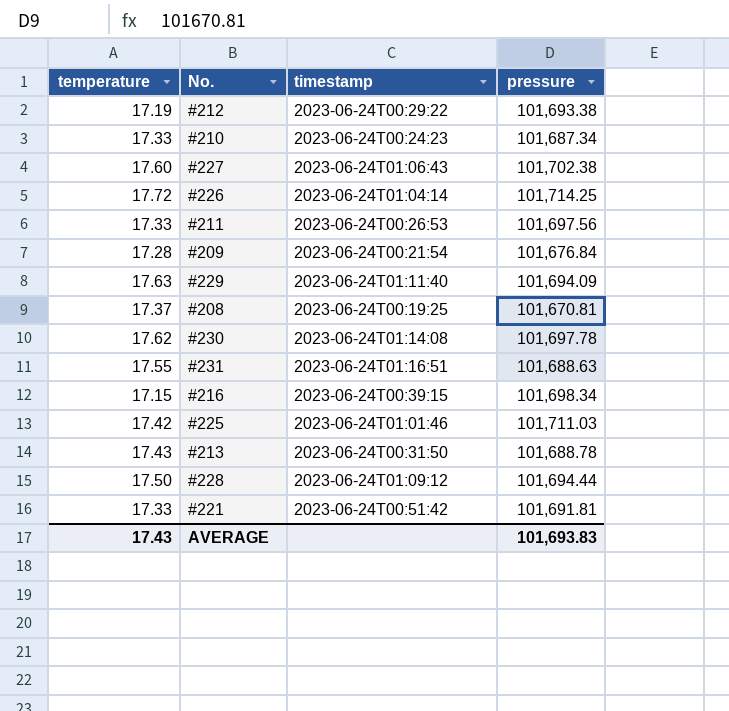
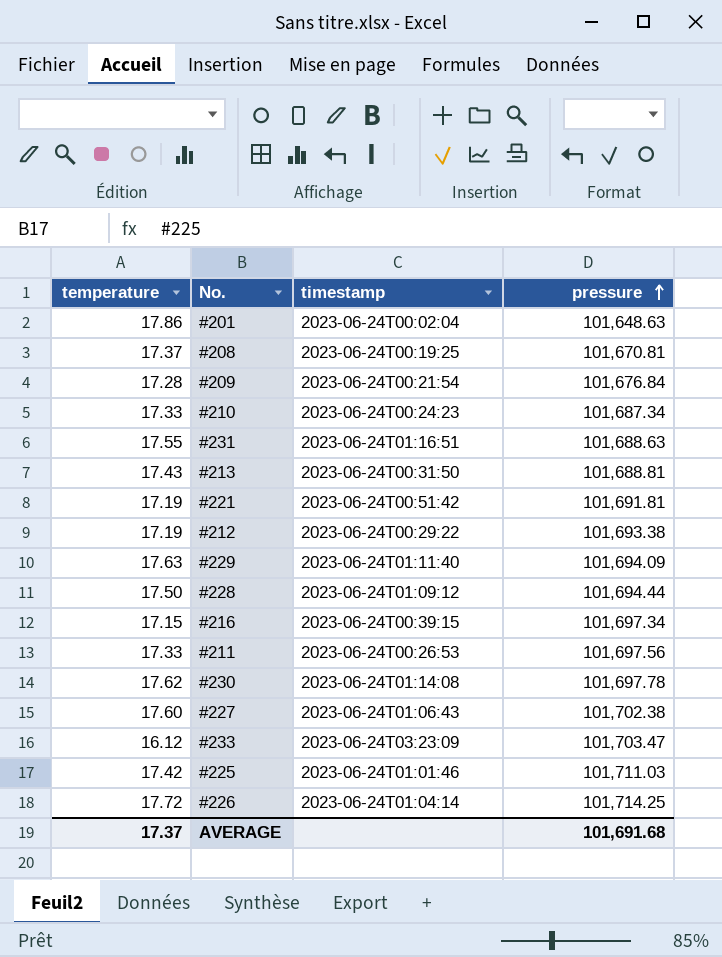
row order: none -> pressure ascending
row #201: none -> 17.86 | 2023-06-24T00:02:04 | 101,648.63
#213 | pressure: 101,688.78 -> 101,688.81
#221 | temperature: 17.33 -> 17.19
#216 | pressure: 101,698.34 -> 101,697.34
row #233: none -> 16.12 | 2023-06-24T03:23:09 | 101,703.47
AVERAGE | temperature: 17.43 -> 17.37
AVERAGE | pressure: 101,693.83 -> 101,691.68

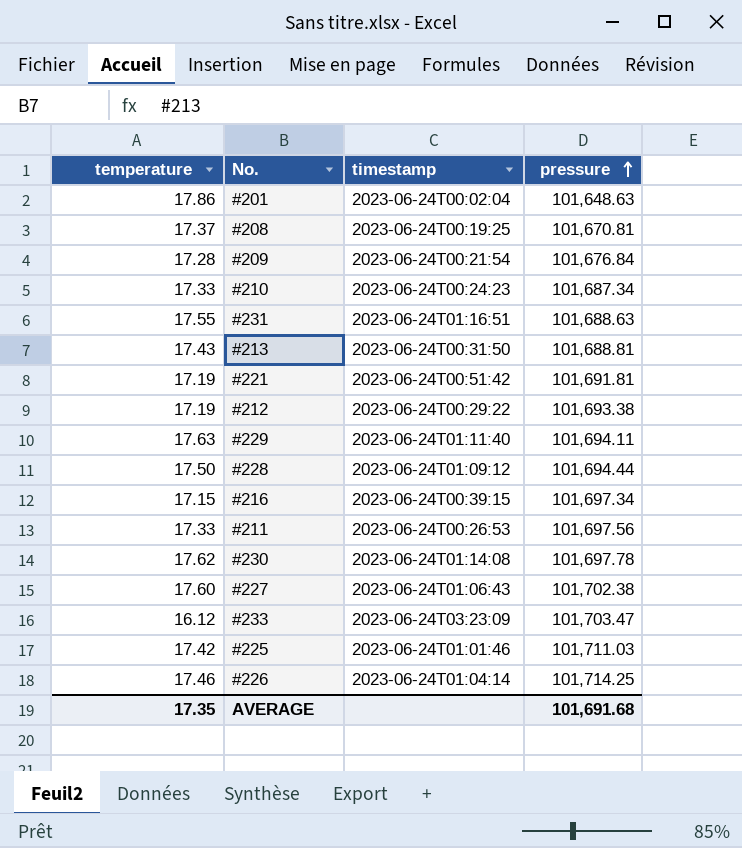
#229 | pressure: 101,694.09 -> 101,694.11
#226 | temperature: 17.72 -> 17.46
AVERAGE | temperature: 17.37 -> 17.35

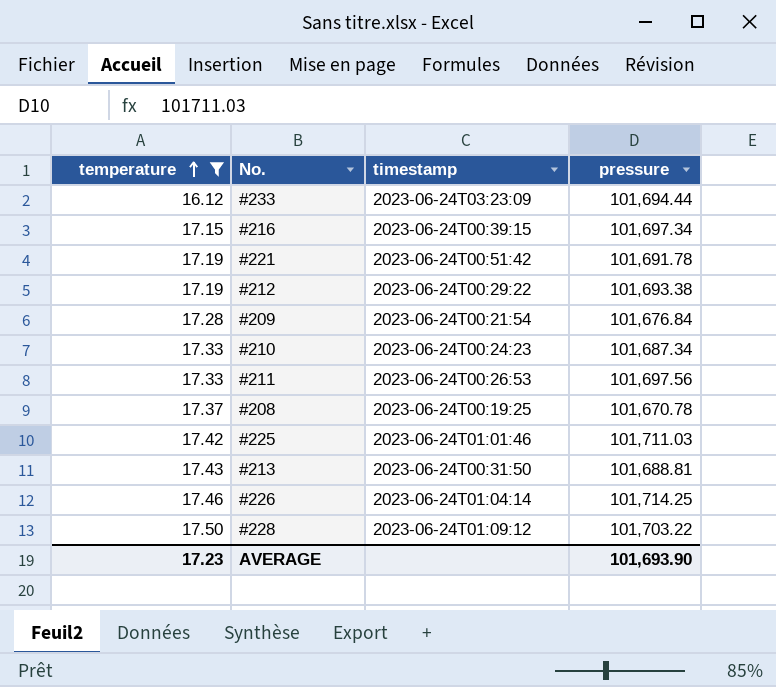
filter: none -> temperature <= 17.50
row order: pressure ascending -> temperature ascending
#233 | pressure: 101,703.47 -> 101,694.44
#221 | pressure: 101,691.81 -> 101,691.78
#208 | pressure: 101,670.81 -> 101,670.78
#228 | pressure: 101,694.44 -> 101,703.22
AVERAGE | temperature: 17.35 -> 17.23
AVERAGE | pressure: 101,691.68 -> 101,693.90

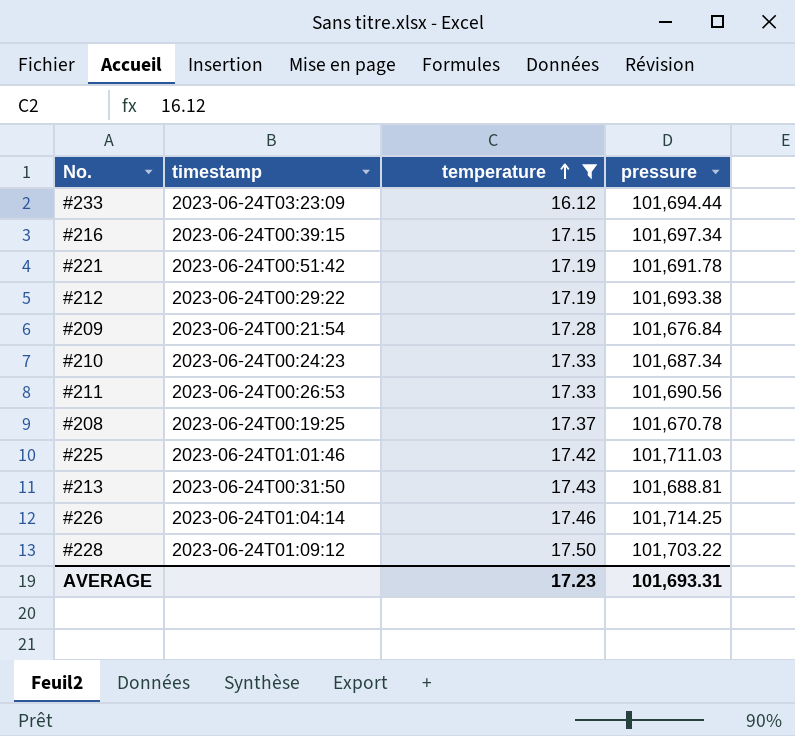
column temperature | position: 1 -> 3
#211 | pressure: 101,697.56 -> 101,690.56
AVERAGE | pressure: 101,693.90 -> 101,693.31

